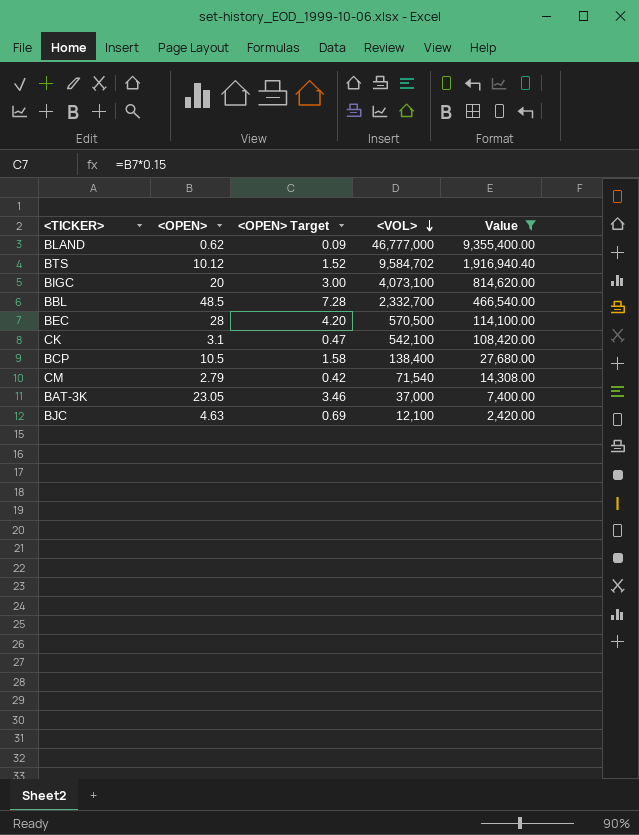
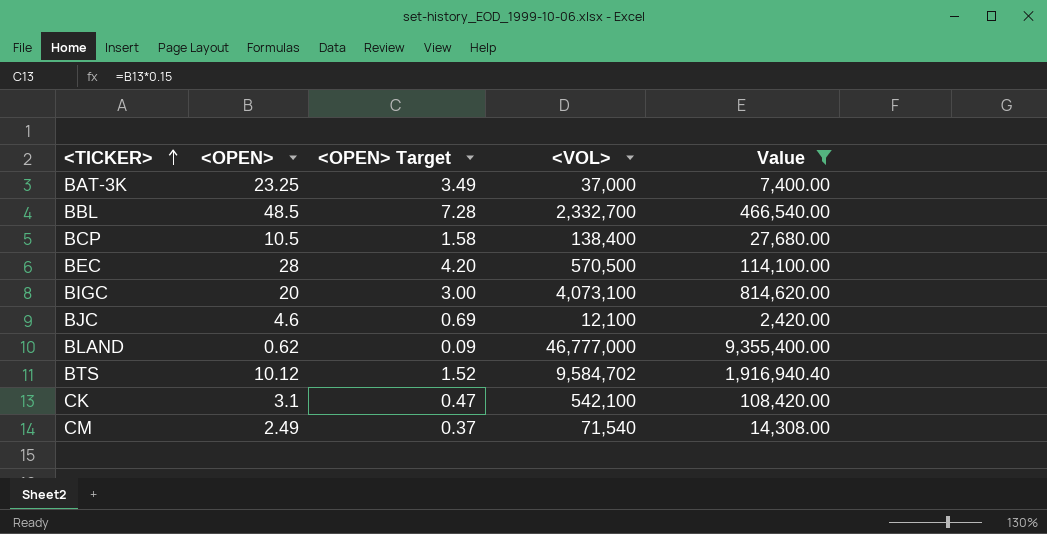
row order: <VOL> descending -> <TICKER> ascending
BAT-3K | <OPEN>: 23.05 -> 23.25
BAT-3K | <OPEN> Target: 3.46 -> 3.49
BJC | <OPEN>: 4.63 -> 4.6
CM | <OPEN>: 2.79 -> 2.49
CM | <OPEN> Target: 0.42 -> 0.37

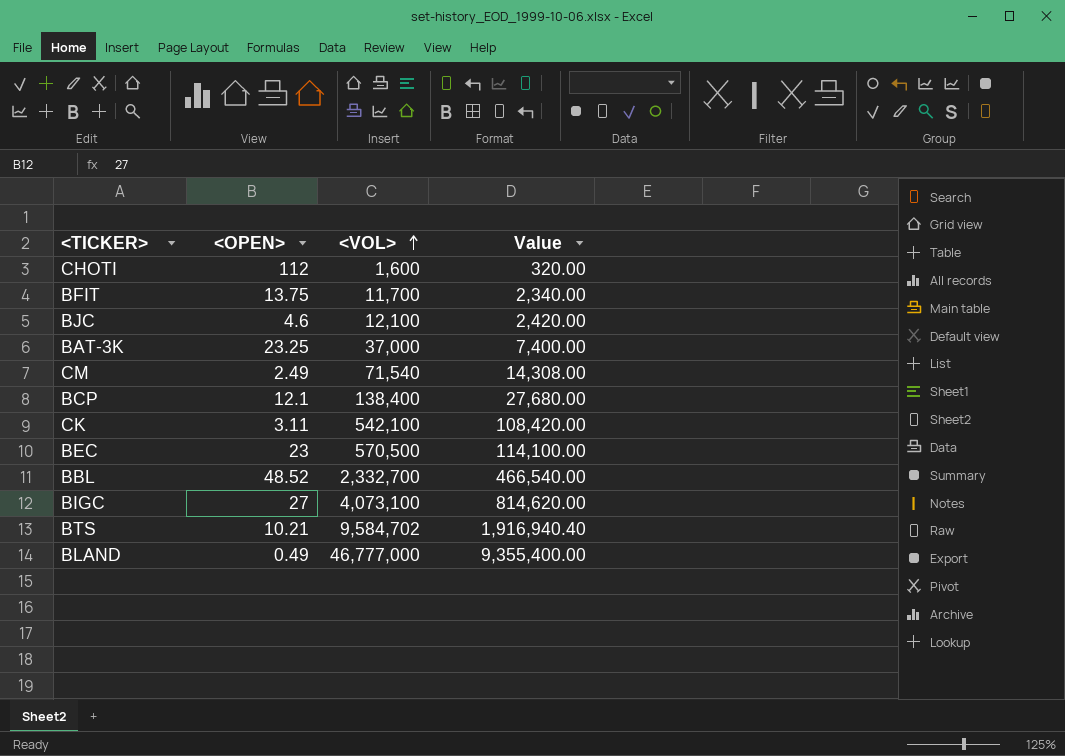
filter: Value >= 2,420.00 -> none
row order: <TICKER> ascending -> <VOL> ascending
column <OPEN> Target | formula: [<OPEN>] * 0.15 -> none
BCP | <OPEN>: 10.5 -> 12.1
CK | <OPEN>: 3.1 -> 3.11
BEC | <OPEN>: 28 -> 23
BBL | <OPEN>: 48.5 -> 48.52
BIGC | <OPEN>: 20 -> 27
BTS | <OPEN>: 10.12 -> 10.21
BLAND | <OPEN>: 0.62 -> 0.49

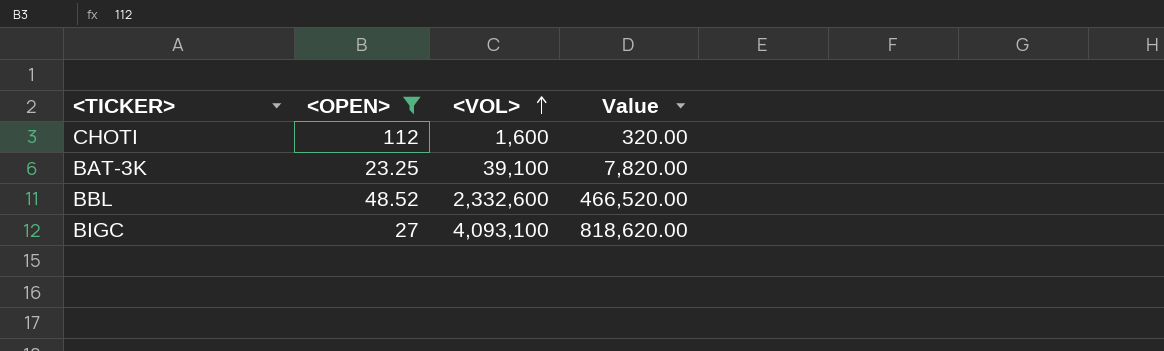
filter: none -> <OPEN> >= 23.25
BAT-3K | <VOL>: 37,000 -> 39,100
BAT-3K | Value: 7,400.00 -> 7,820.00
BBL | <VOL>: 2,332,700 -> 2,332,600
BBL | Value: 466,540.00 -> 466,520.00
BIGC | <VOL>: 4,073,100 -> 4,093,100
BIGC | Value: 814,620.00 -> 818,620.00

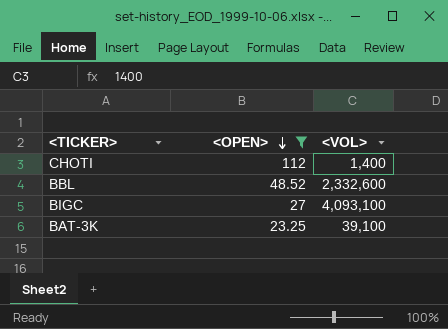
row order: <VOL> ascending -> <OPEN> descending
column Value | formula: [<VOL>] * 0.2 -> none
CHOTI | <VOL>: 1,600 -> 1,400

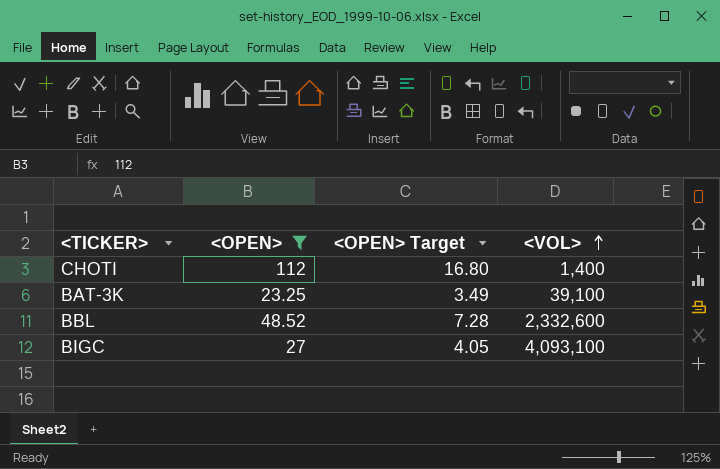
row order: <OPEN> descending -> <VOL> ascending
column <OPEN> Target | formula: none -> [<OPEN>] * 0.15

